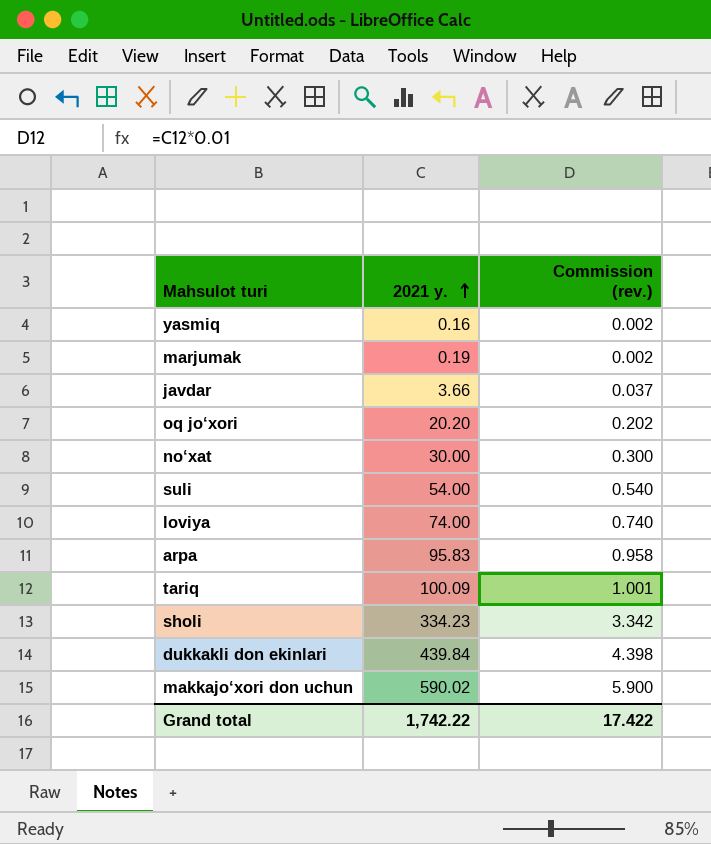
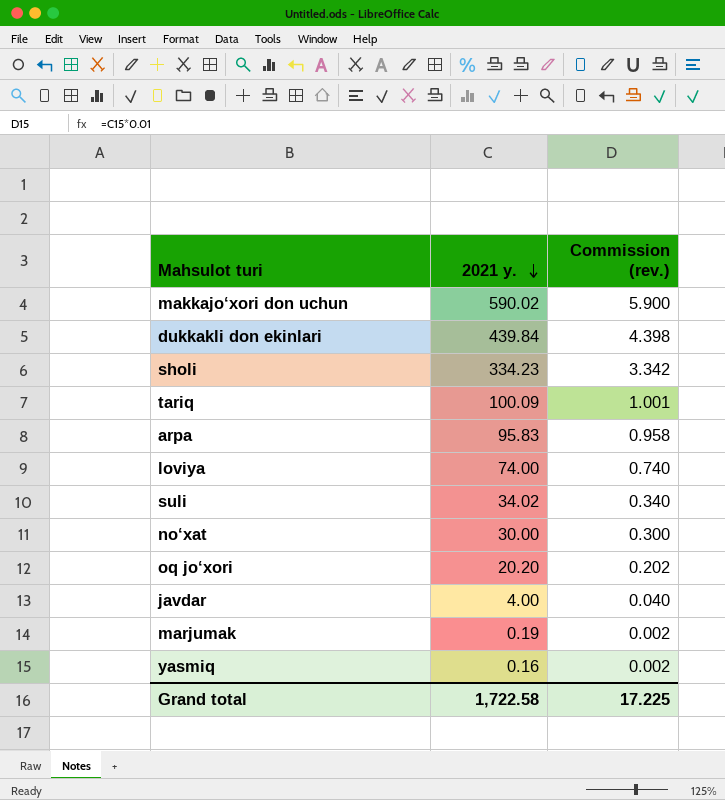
row order: 2021 y. ascending -> 2021 y. descending
suli | 2021 y.: 54.00 -> 34.02
suli | Commission (rev.): 0.540 -> 0.340
javdar | 2021 y.: 3.66 -> 4.00
javdar | Commission (rev.): 0.037 -> 0.040
Grand total | 2021 y.: 1,742.22 -> 1,722.58
Grand total | Commission (rev.): 17.422 -> 17.225

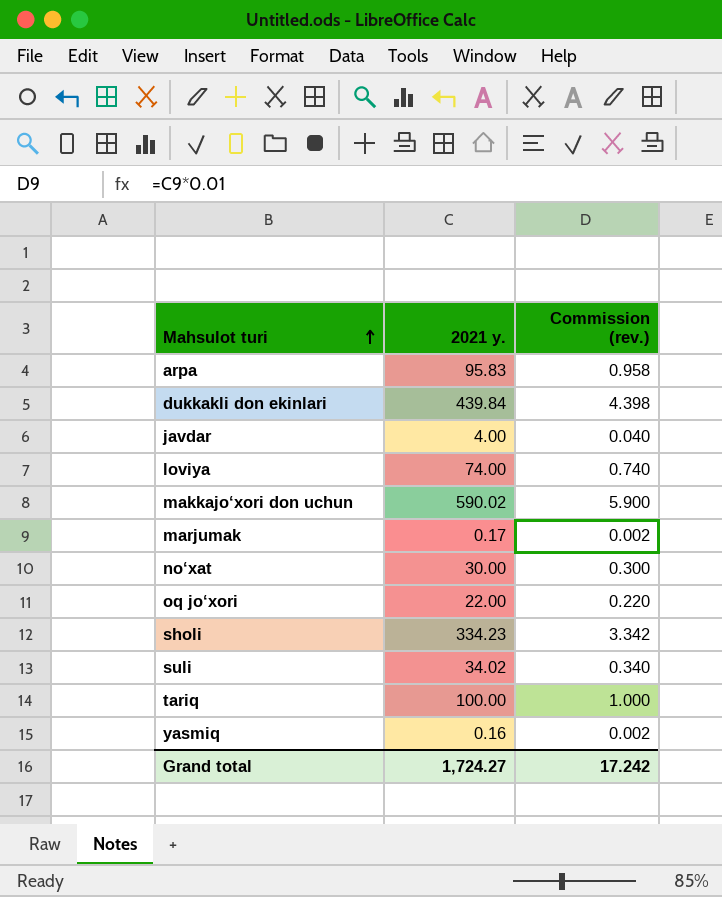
row order: 2021 y. descending -> Mahsulot turi ascending
marjumak | 2021 y.: 0.19 -> 0.17
oq jo‘xori | 2021 y.: 20.20 -> 22.00
oq jo‘xori | Commission (rev.): 0.202 -> 0.220
tariq | 2021 y.: 100.09 -> 100.00
tariq | Commission (rev.): 1.001 -> 1.000
Grand total | 2021 y.: 1,722.58 -> 1,724.27
Grand total | Commission (rev.): 17.225 -> 17.242

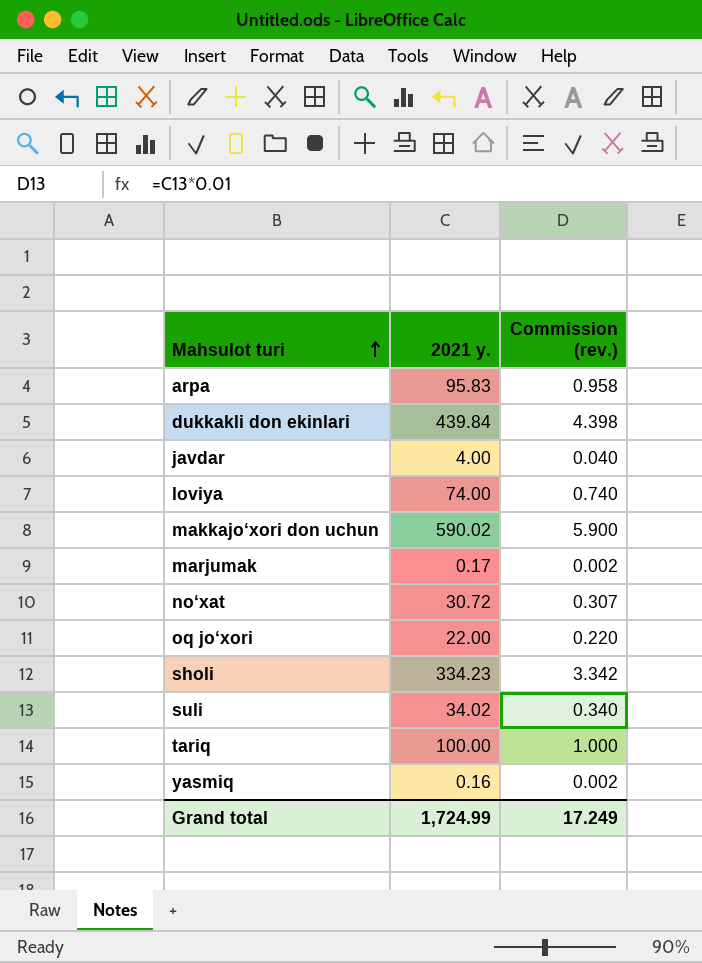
no‘xat | 2021 y.: 30.00 -> 30.72
no‘xat | Commission (rev.): 0.300 -> 0.307
Grand total | 2021 y.: 1,724.27 -> 1,724.99
Grand total | Commission (rev.): 17.242 -> 17.249

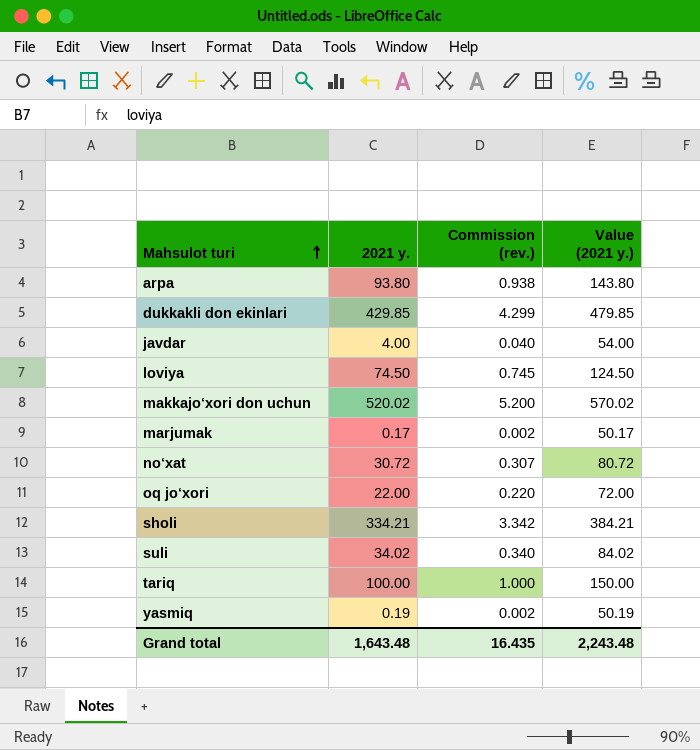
column Value (2021 y.) | formula: none -> [2021 y.] + 50
arpa | 2021 y.: 95.83 -> 93.80
arpa | Commission (rev.): 0.958 -> 0.938
dukkakli don ekinlari | 2021 y.: 439.84 -> 429.85
dukkakli don ekinlari | Commission (rev.): 4.398 -> 4.299
loviya | 2021 y.: 74.00 -> 74.50
loviya | Commission (rev.): 0.740 -> 0.745
makkajo‘xori don uchun | 2021 y.: 590.02 -> 520.02
makkajo‘xori don uchun | Commission (rev.): 5.900 -> 5.200
sholi | 2021 y.: 334.23 -> 334.21
yasmiq | 2021 y.: 0.16 -> 0.19
Grand total | 2021 y.: 1,724.99 -> 1,643.48
Grand total | Commission (rev.): 17.249 -> 16.435

